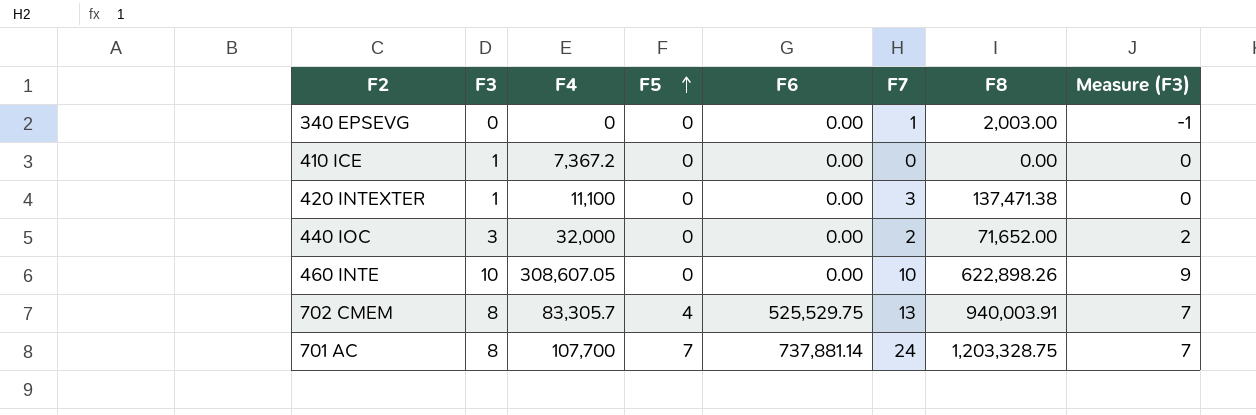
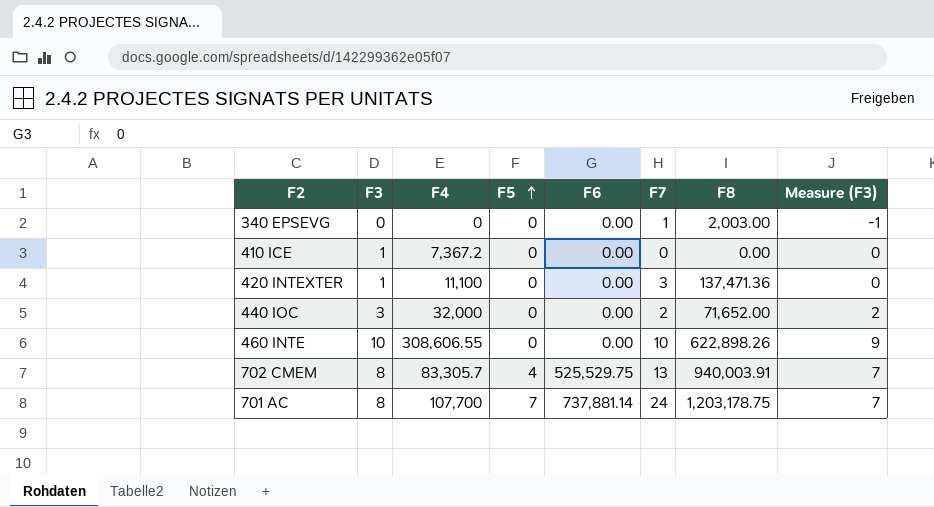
420 INTEXTER | F8: 137,471.38 -> 137,471.36
460 INTE | F4: 308,607.05 -> 308,606.55
701 AC | F8: 1,203,328.75 -> 1,203,178.75

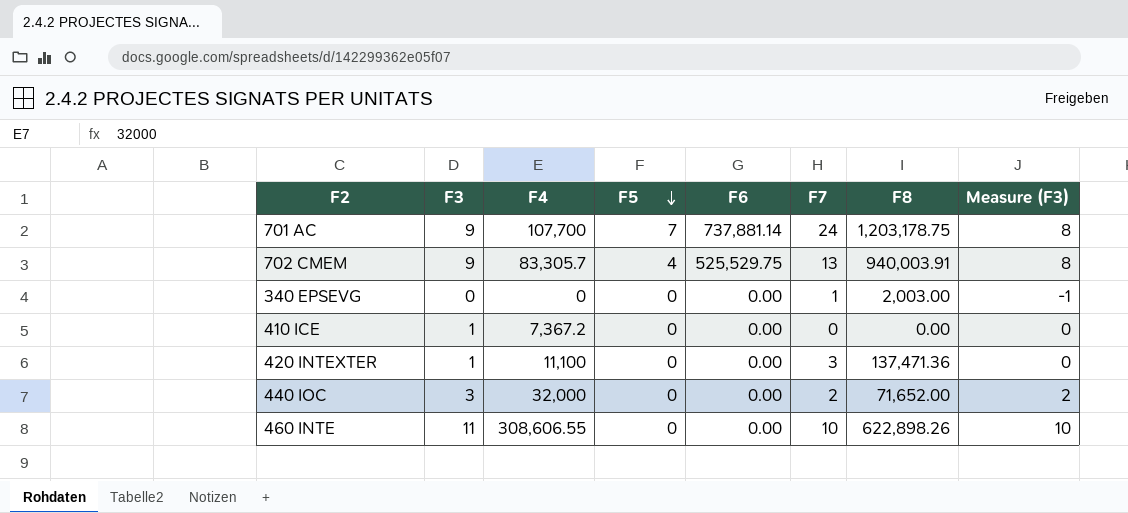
row order: F5 ascending -> F5 descending
701 AC | F3: 8 -> 9
701 AC | Measure (F3): 7 -> 8
702 CMEM | F3: 8 -> 9
702 CMEM | Measure (F3): 7 -> 8
460 INTE | F3: 10 -> 11
460 INTE | Measure (F3): 9 -> 10

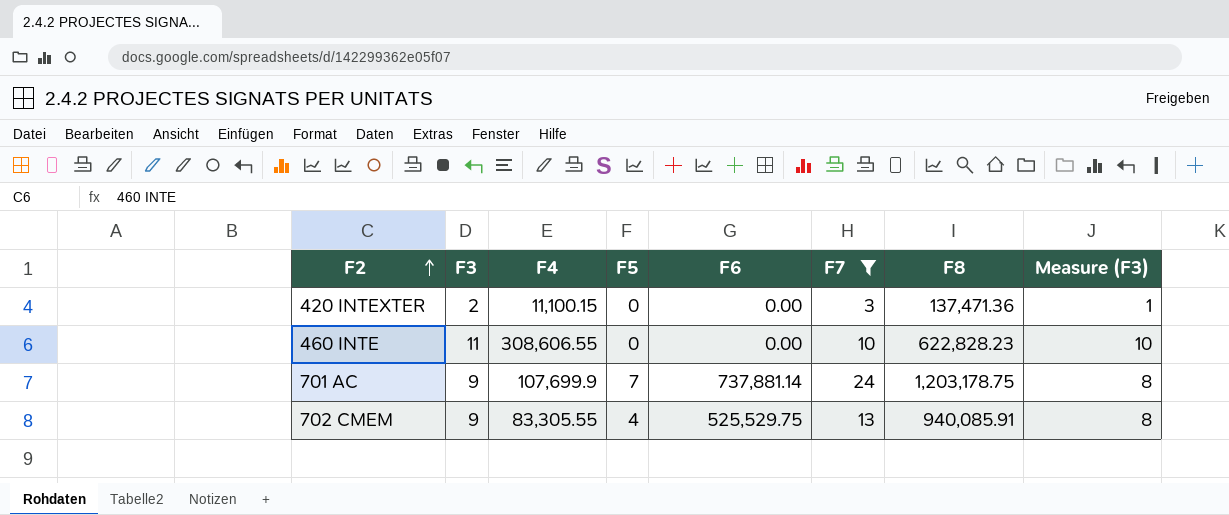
filter: none -> F7 >= 3
row order: F5 descending -> F2 ascending
420 INTEXTER | F3: 1 -> 2
420 INTEXTER | F4: 11,100 -> 11,100.15
420 INTEXTER | Measure (F3): 0 -> 1
460 INTE | F8: 622,898.26 -> 622,828.23
701 AC | F4: 107,700 -> 107,699.9
702 CMEM | F4: 83,305.7 -> 83,305.55
702 CMEM | F8: 940,003.91 -> 940,085.91

